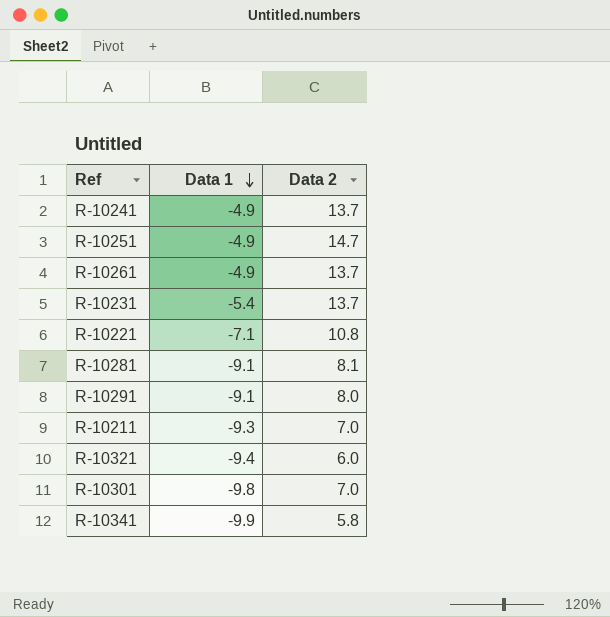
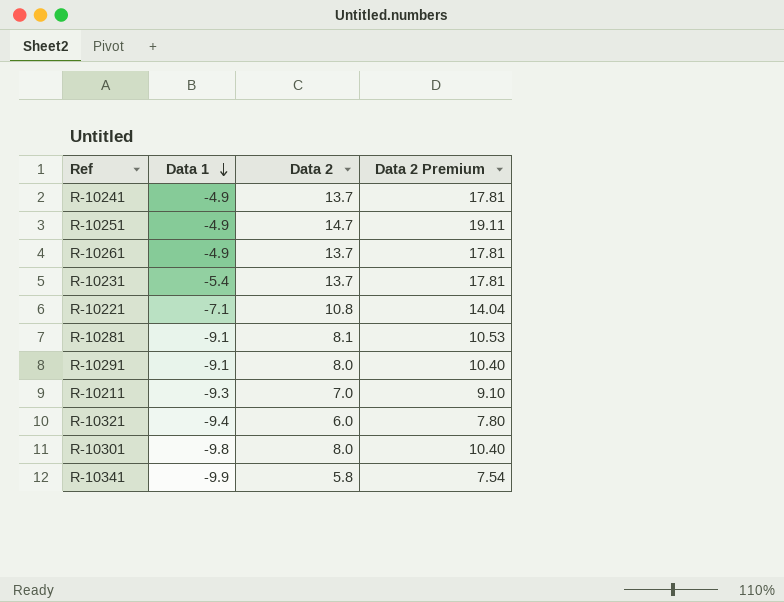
column Data 2 Premium | formula: none -> [Data 2] * 1.3
R-10301 | Data 2: 7.0 -> 8.0

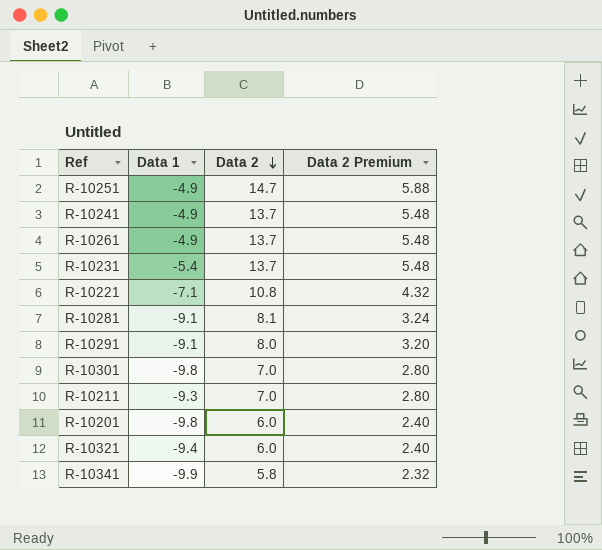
row order: Data 1 descending -> Data 2 descending
column Data 2 Premium | formula: [Data 2] * 1.3 -> [Data 2] * 0.4
R-10301 | Data 2: 8.0 -> 7.0
row R-10201: none -> -9.8 | 6.0 | 2.40

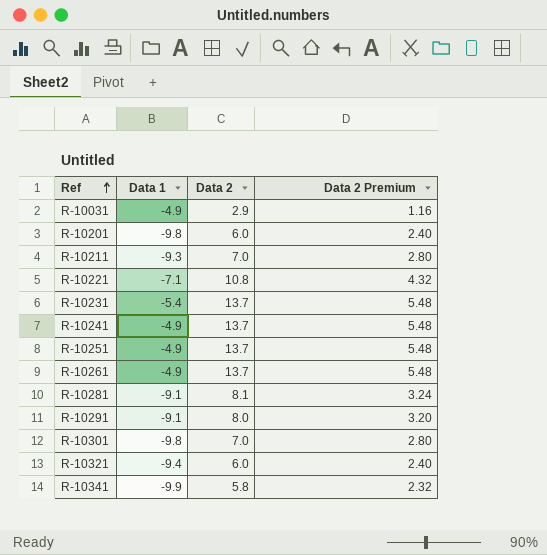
row order: Data 2 descending -> Ref ascending
row R-10031: none -> -4.9 | 2.9 | 1.16
R-10251 | Data 2: 14.7 -> 13.7
R-10251 | Data 2 Premium: 5.88 -> 5.48

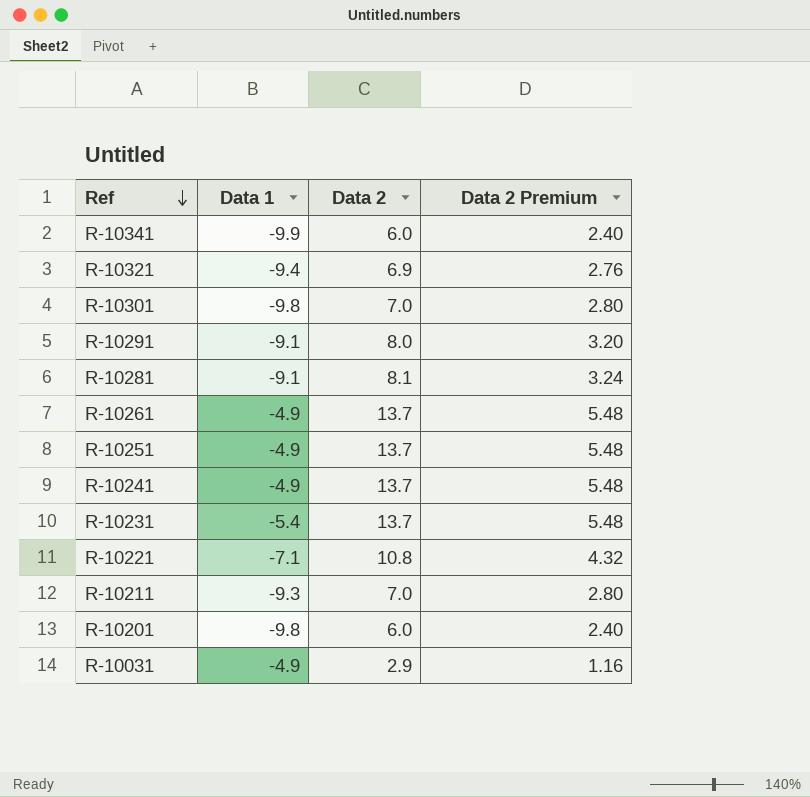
row order: Ref ascending -> Ref descending
R-10341 | Data 2: 5.8 -> 6.0
R-10341 | Data 2 Premium: 2.32 -> 2.40
R-10321 | Data 2: 6.0 -> 6.9
R-10321 | Data 2 Premium: 2.40 -> 2.76

